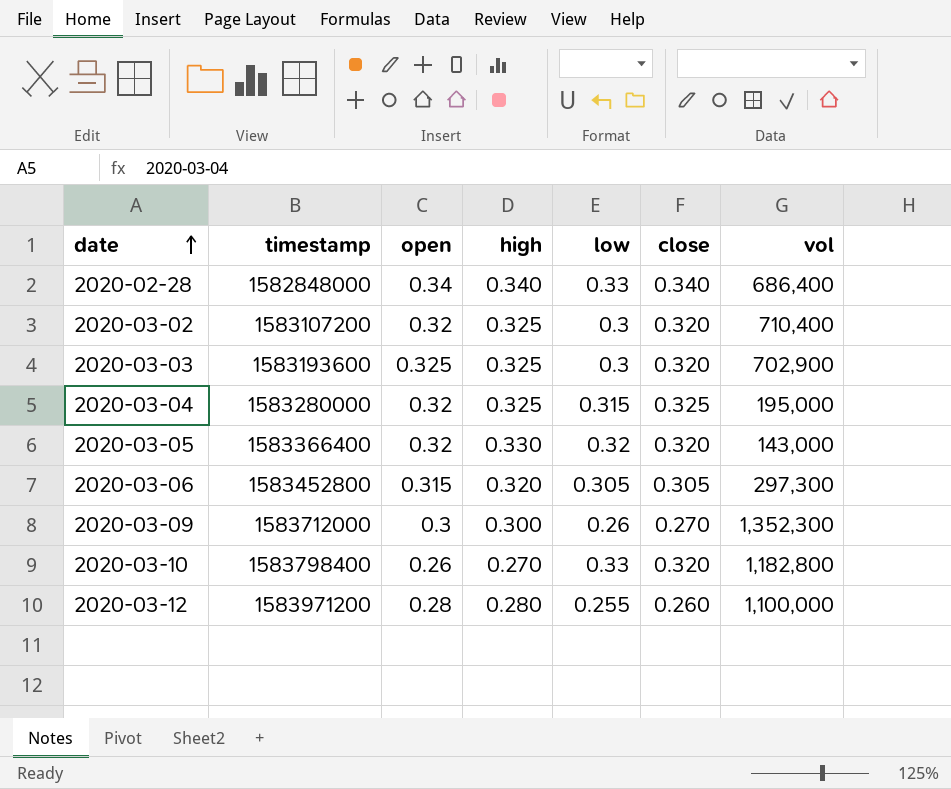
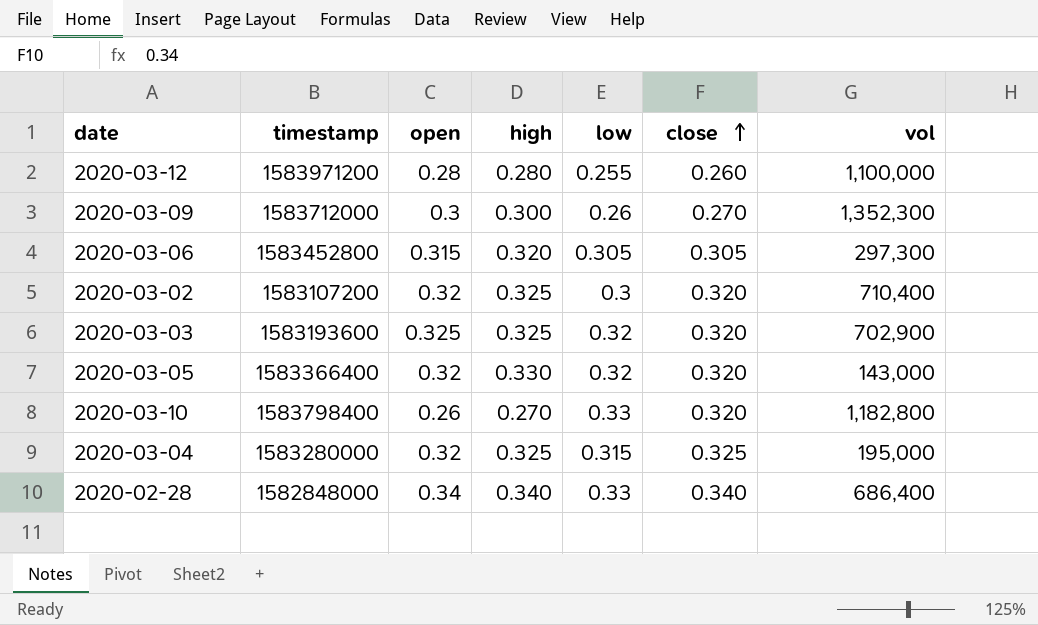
row order: date ascending -> close ascending
2020-03-03 | low: 0.3 -> 0.32

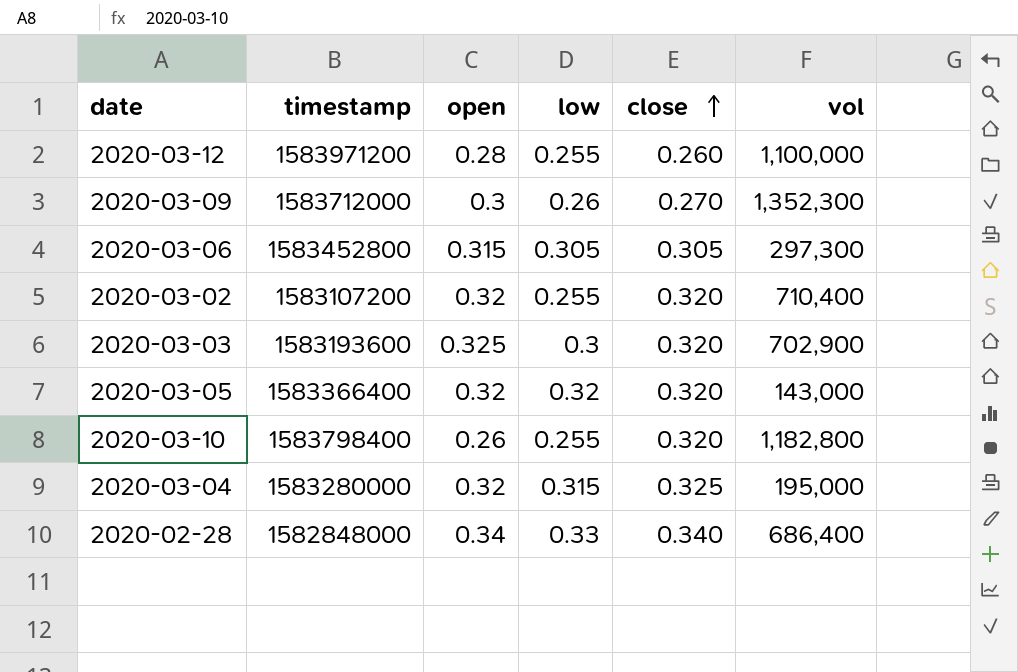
column high | position: 4 -> none
2020-03-02 | low: 0.3 -> 0.255
2020-03-03 | low: 0.32 -> 0.3
2020-03-10 | low: 0.33 -> 0.255

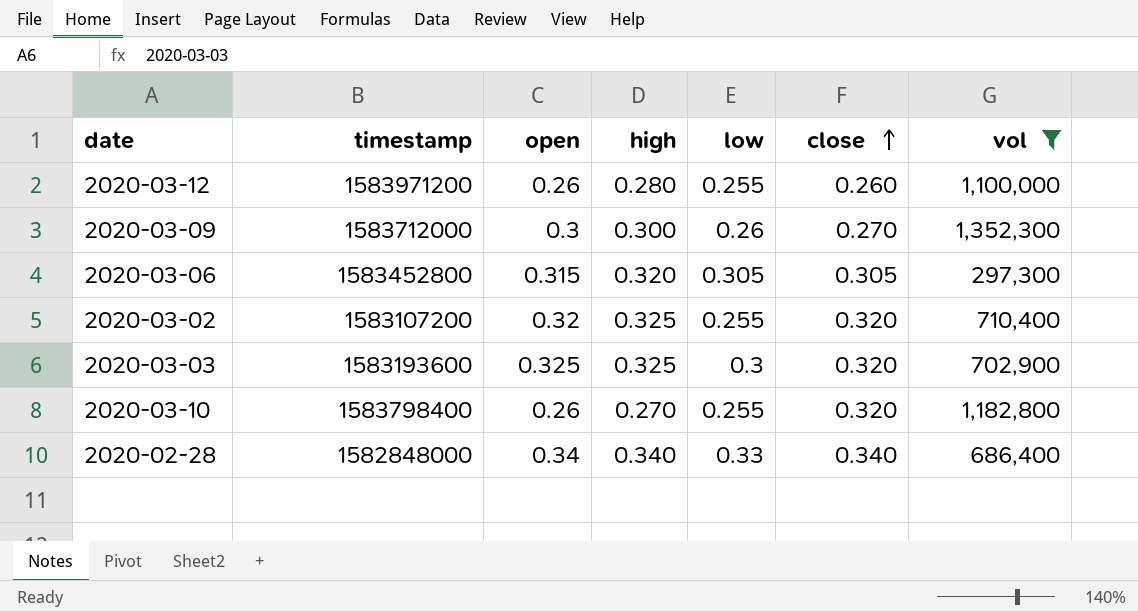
filter: none -> vol >= 297,300
column high | position: none -> 4
2020-03-12 | open: 0.28 -> 0.26

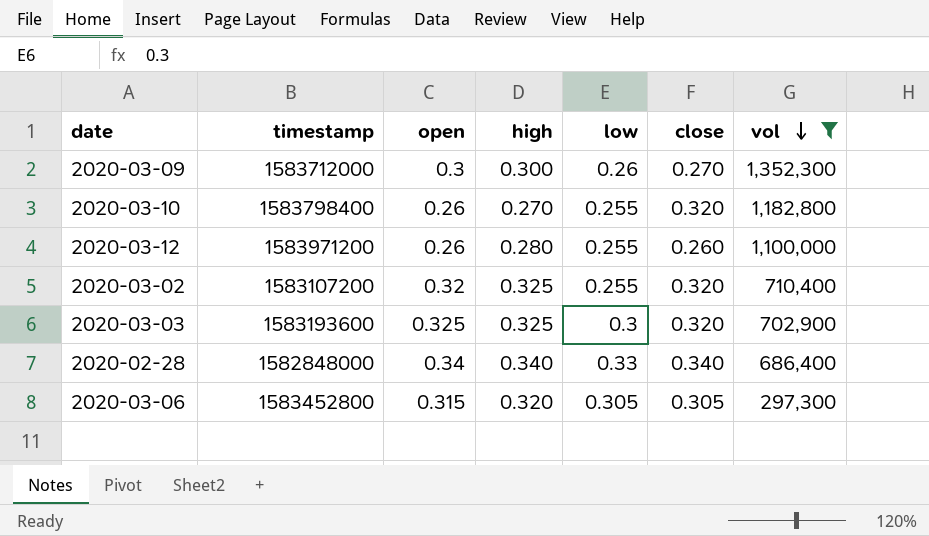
row order: close ascending -> vol descending

